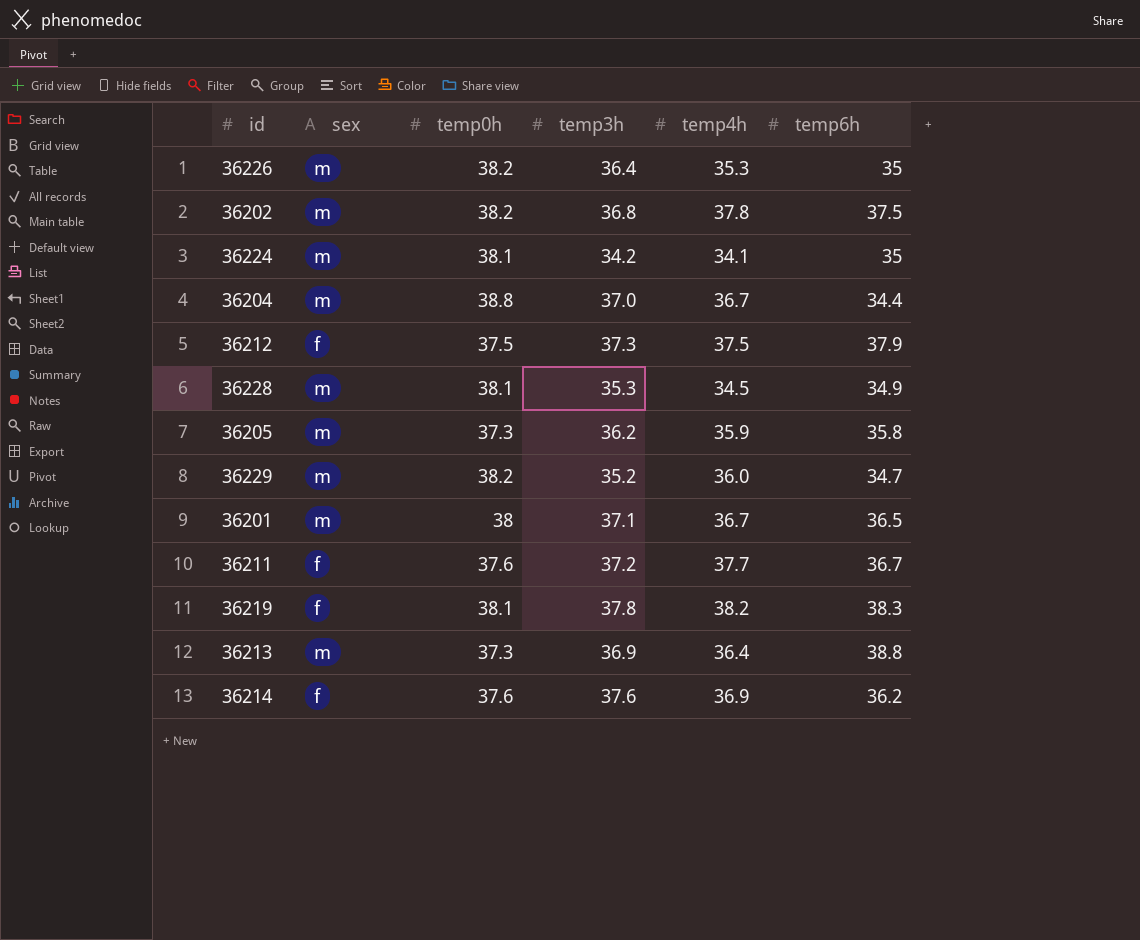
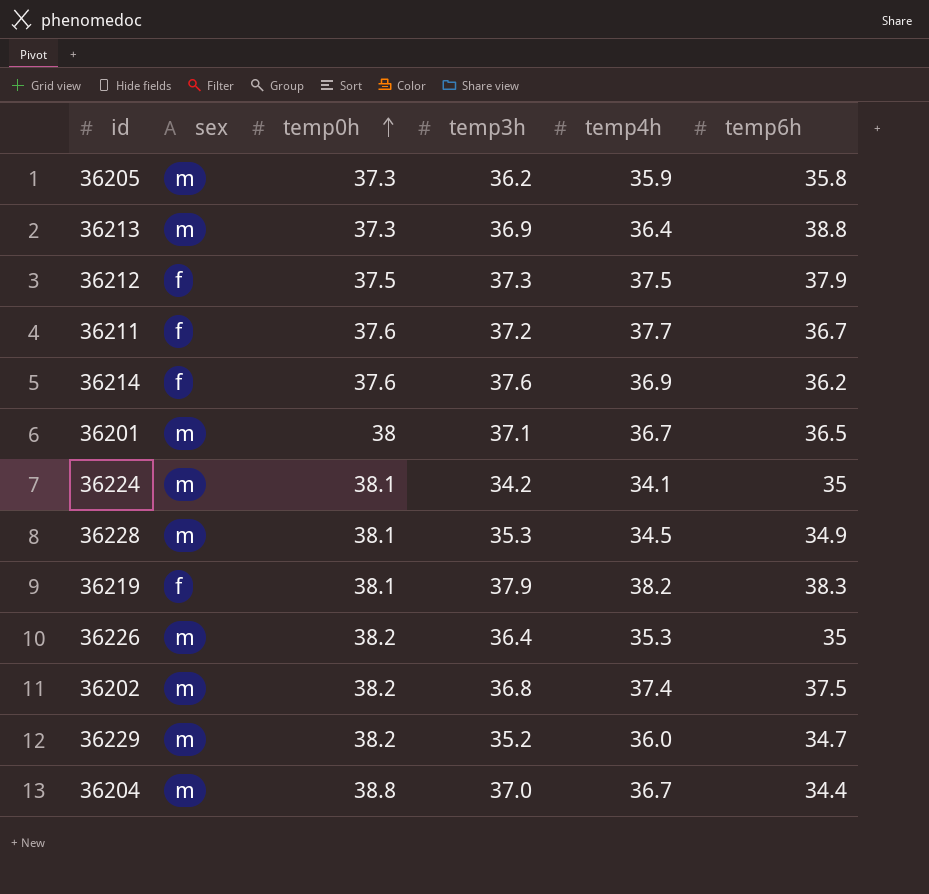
row order: none -> temp0h ascending
36219 | temp3h: 37.8 -> 37.9
36202 | temp4h: 37.8 -> 37.4

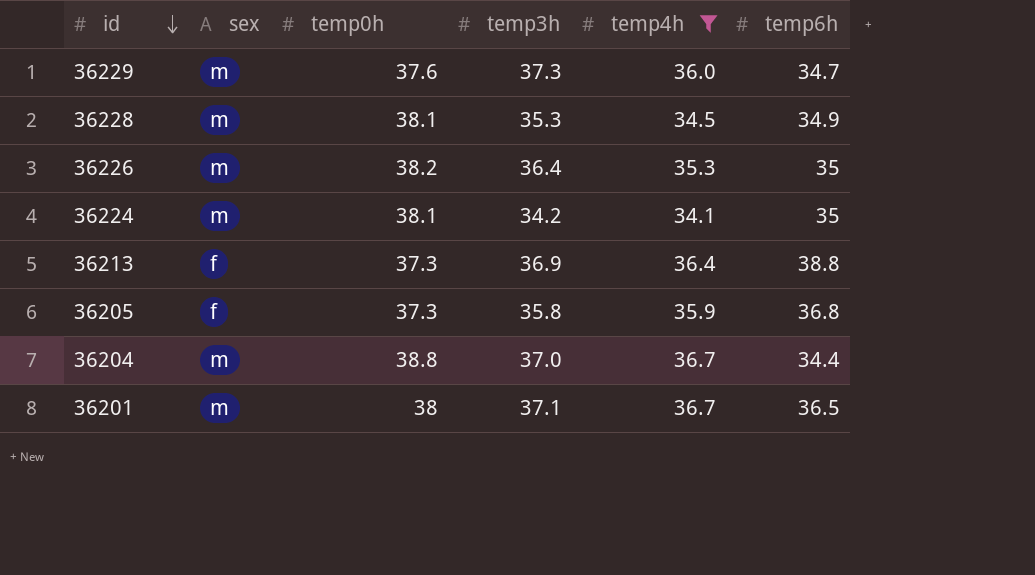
filter: none -> temp4h <= 36.7
row order: temp0h ascending -> id descending
36229 | temp0h: 38.2 -> 37.6
36229 | temp3h: 35.2 -> 37.3
36213 | sex: m -> f
36205 | sex: m -> f
36205 | temp3h: 36.2 -> 35.8
36205 | temp6h: 35.8 -> 36.8

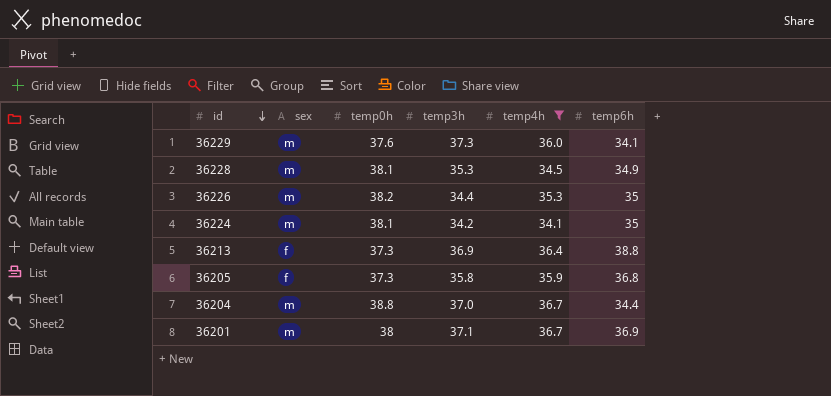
36229 | temp6h: 34.7 -> 34.1
36226 | temp3h: 36.4 -> 34.4
36201 | temp6h: 36.5 -> 36.9

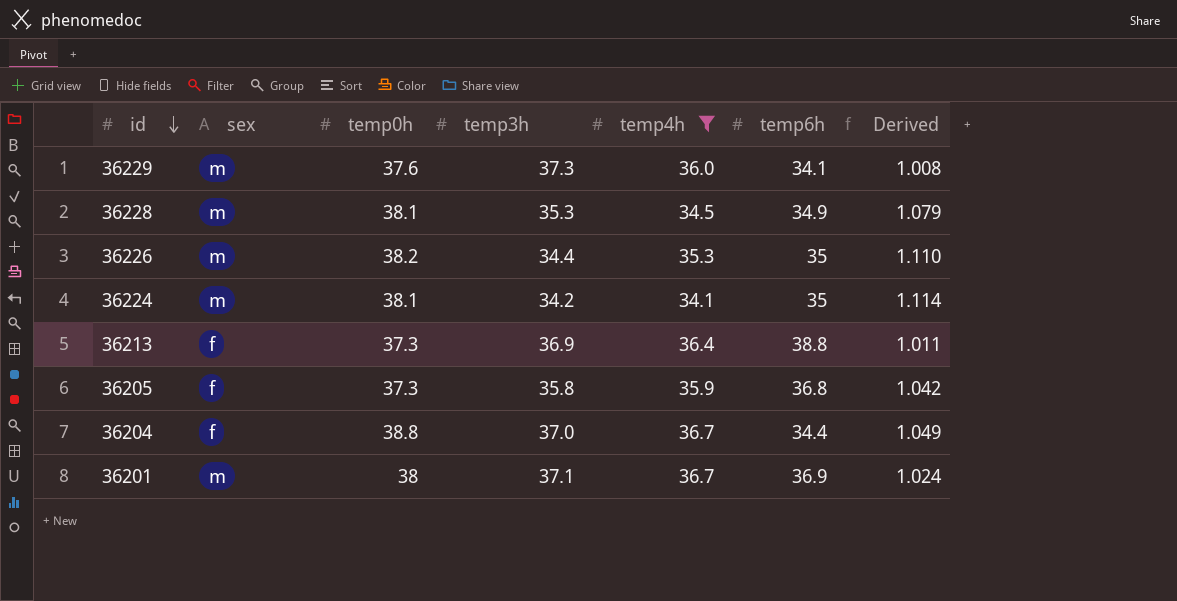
column Derived | formula: none -> [temp0h] / [temp3h]
36204 | sex: m -> f

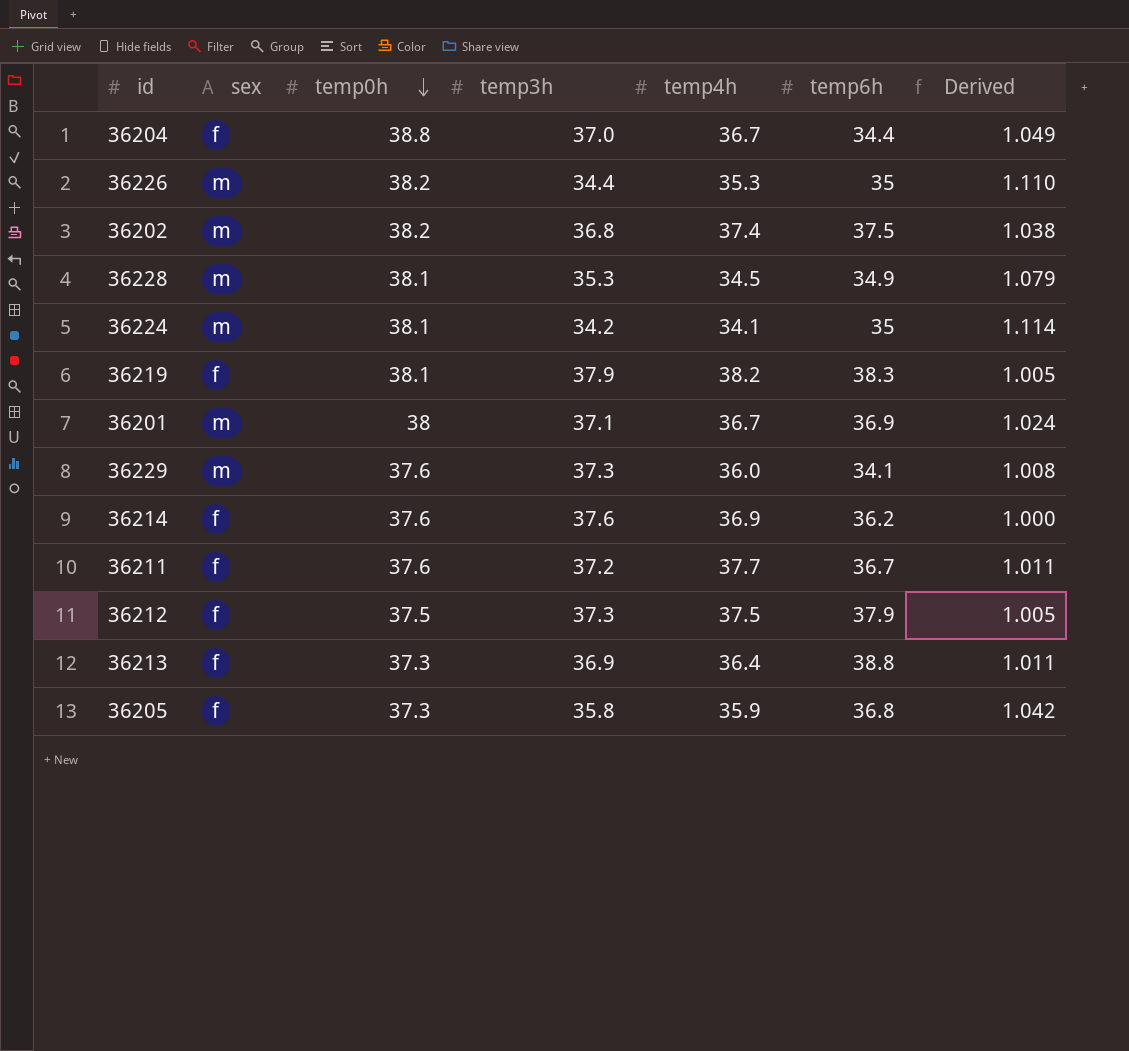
filter: temp4h <= 36.7 -> none
row order: id descending -> temp0h descending

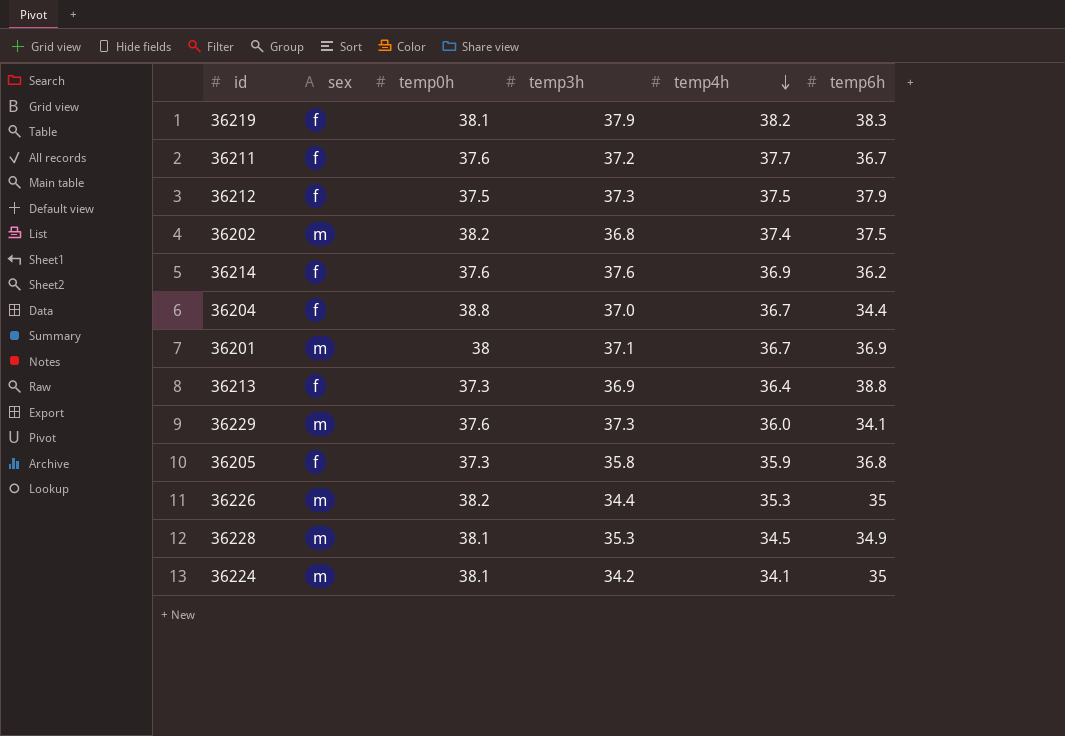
row order: temp0h descending -> temp4h descending
column Derived | formula: [temp0h] / [temp3h] -> none

